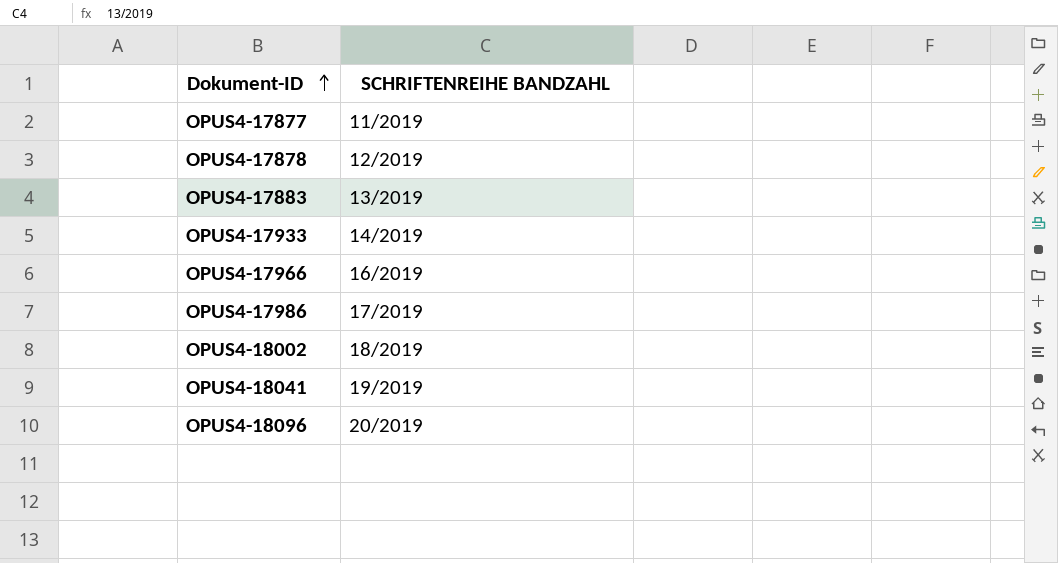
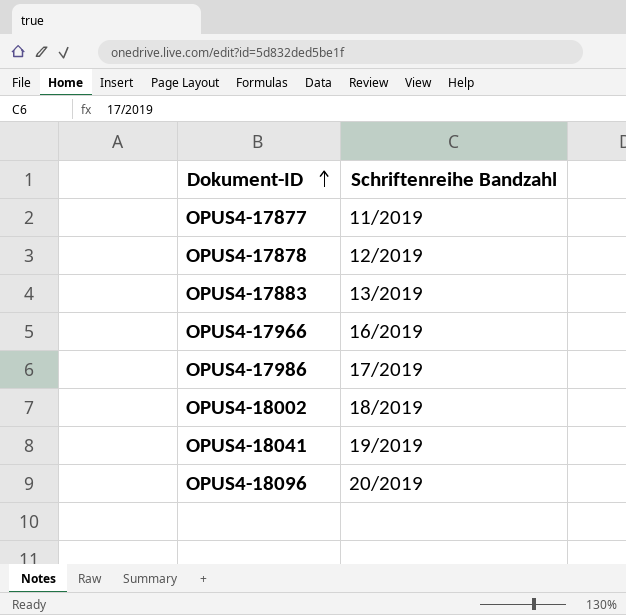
column name: SCHRIFTENREIHE BANDZAHL -> Schriftenreihe Bandzahl
row OPUS4-17933: 14/2019 -> none

